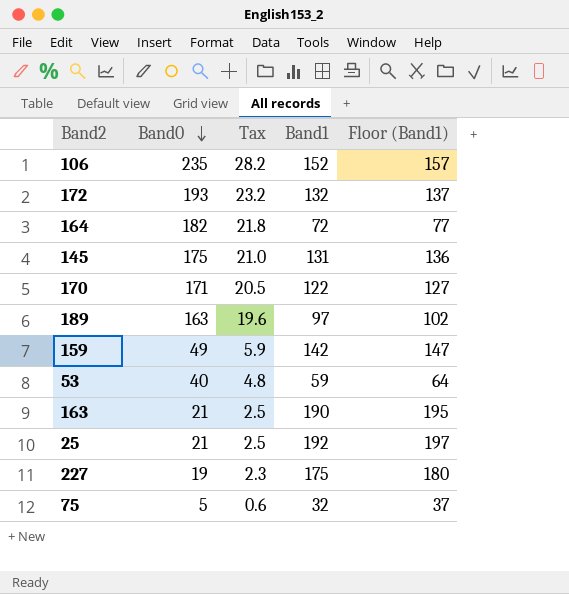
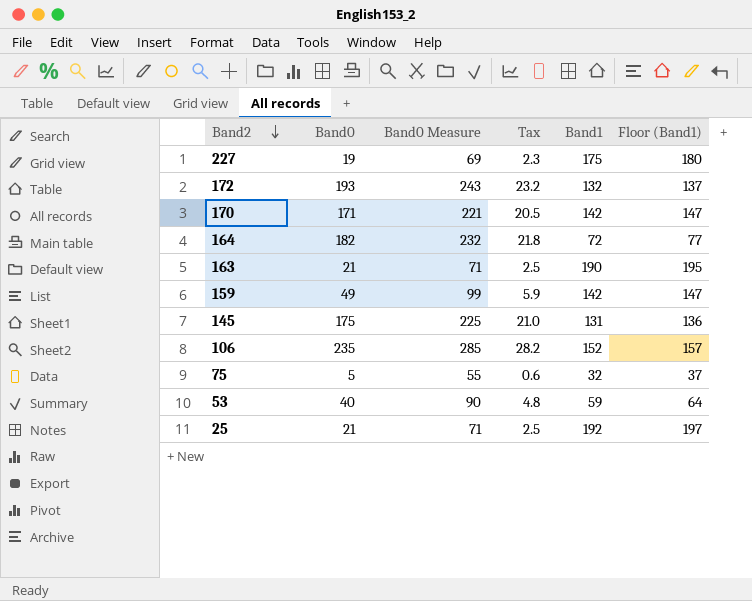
row order: Band0 descending -> Band2 descending
column Band0 Measure | formula: none -> [Band0] + 50
row 189: 163 | 19.6 | 97 | 102 -> none
170 | Band1: 122 -> 142
170 | Floor (Band1): 127 -> 147

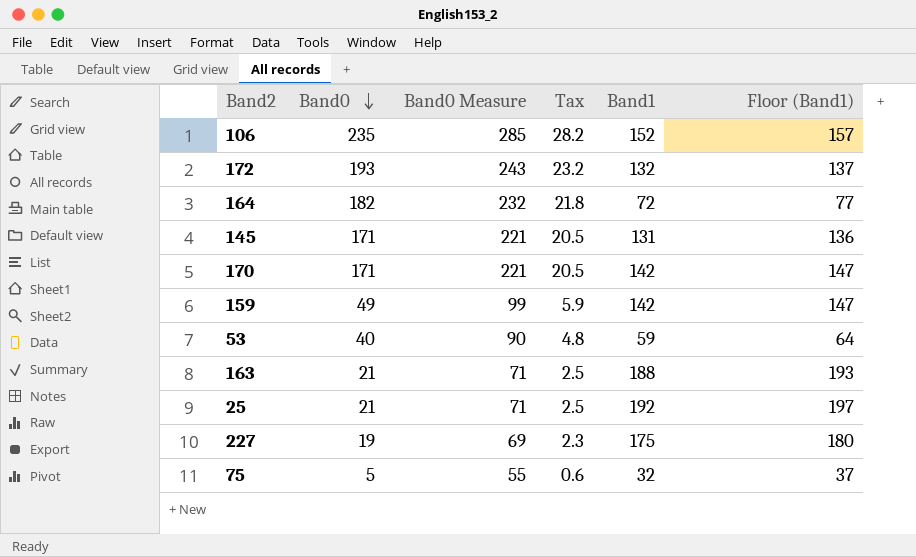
row order: Band2 descending -> Band0 descending
145 | Band0: 175 -> 171
145 | Band0 Measure: 225 -> 221
145 | Tax: 21.0 -> 20.5
163 | Band1: 190 -> 188
163 | Floor (Band1): 195 -> 193

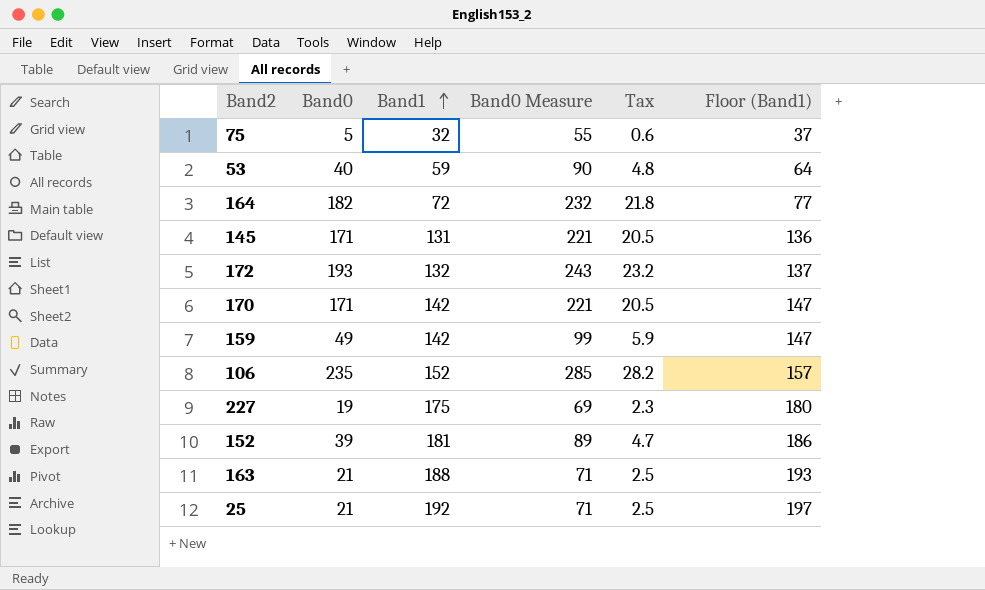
row order: Band0 descending -> Band1 ascending
column Band1 | position: 5 -> 3
row 152: none -> 39 | 181 | 89 | 4.7 | 186

